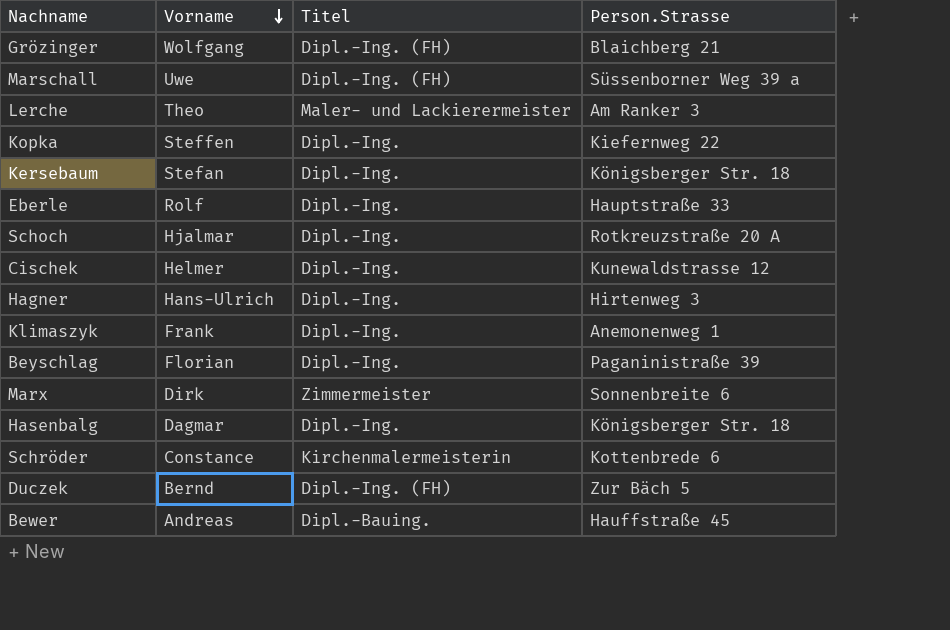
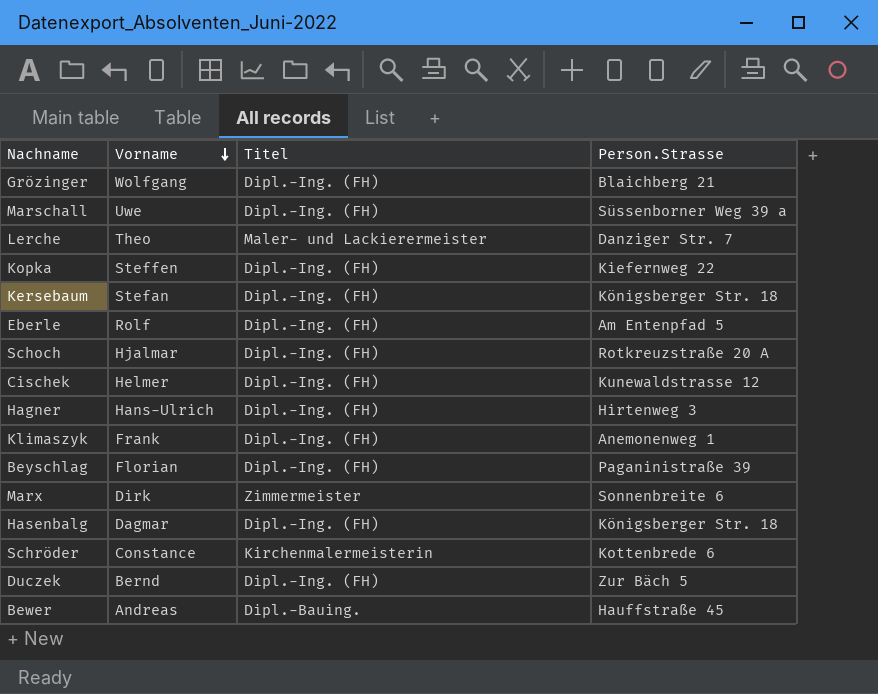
Lerche | Person.Strasse: Am Ranker 3 -> Danziger Str. 7
Kopka | Titel: Dipl.-Ing. -> Dipl.-Ing. (FH)
Kersebaum | Titel: Dipl.-Ing. -> Dipl.-Ing. (FH)
Eberle | Titel: Dipl.-Ing. -> Dipl.-Ing. (FH)
Eberle | Person.Strasse: Hauptstraße 33 -> Am Entenpfad 5
Schoch | Titel: Dipl.-Ing. -> Dipl.-Ing. (FH)
Cischek | Titel: Dipl.-Ing. -> Dipl.-Ing. (FH)
Hagner | Titel: Dipl.-Ing. -> Dipl.-Ing. (FH)
Klimaszyk | Titel: Dipl.-Ing. -> Dipl.-Ing. (FH)
Beyschlag | Titel: Dipl.-Ing. -> Dipl.-Ing. (FH)
Hasenbalg | Titel: Dipl.-Ing. -> Dipl.-Ing. (FH)

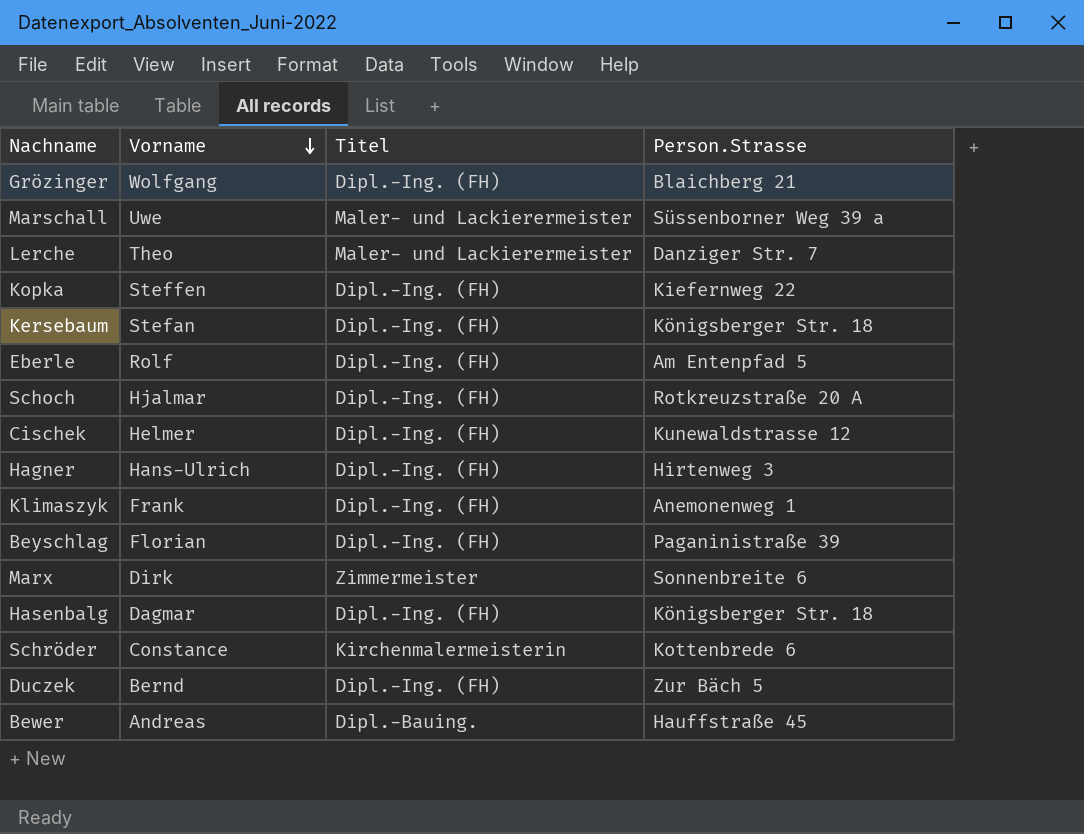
Marschall | Titel: Dipl.-Ing. (FH) -> Maler- und Lackierermeister

